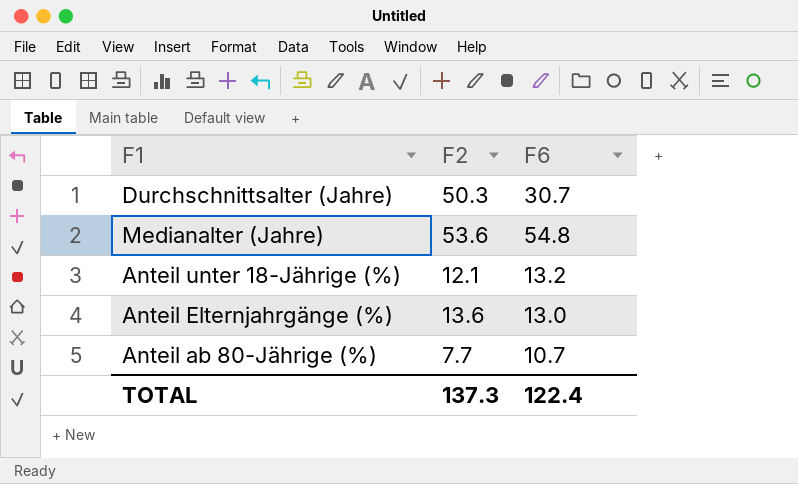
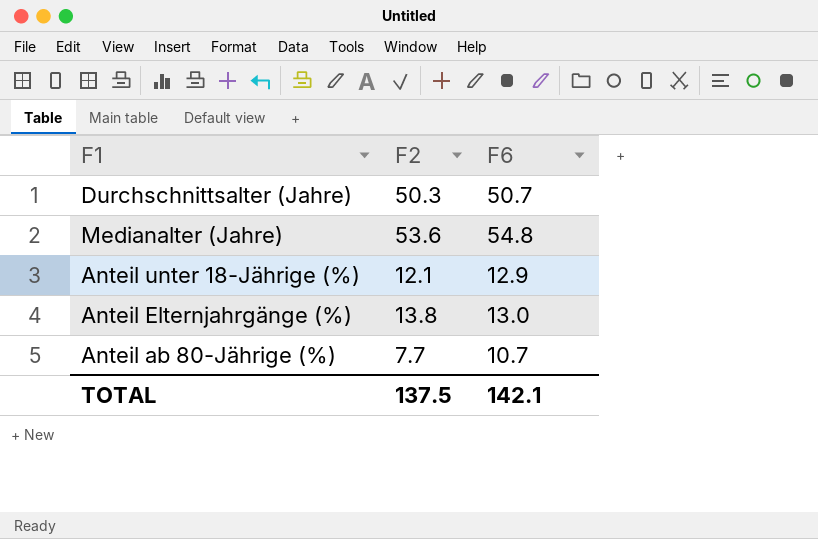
Durchschnittsalter (Jahre) | F6: 30.7 -> 50.7
Anteil unter 18-Jährige (%) | F6: 13.2 -> 12.9
Anteil Elternjahrgänge (%) | F2: 13.6 -> 13.8
TOTAL | F2: 137.3 -> 137.5
TOTAL | F6: 122.4 -> 142.1

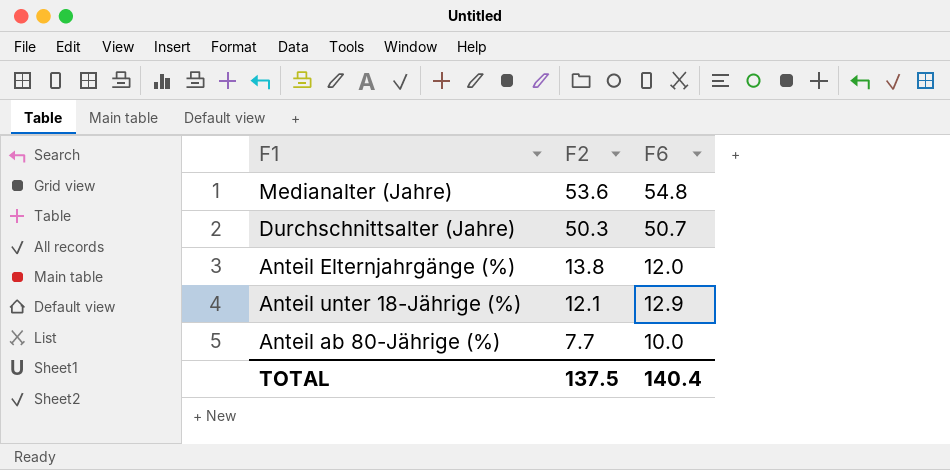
row order: none -> F2 descending
Anteil Elternjahrgänge (%) | F6: 13.0 -> 12.0
Anteil ab 80-Jährige (%) | F6: 10.7 -> 10.0
TOTAL | F6: 142.1 -> 140.4

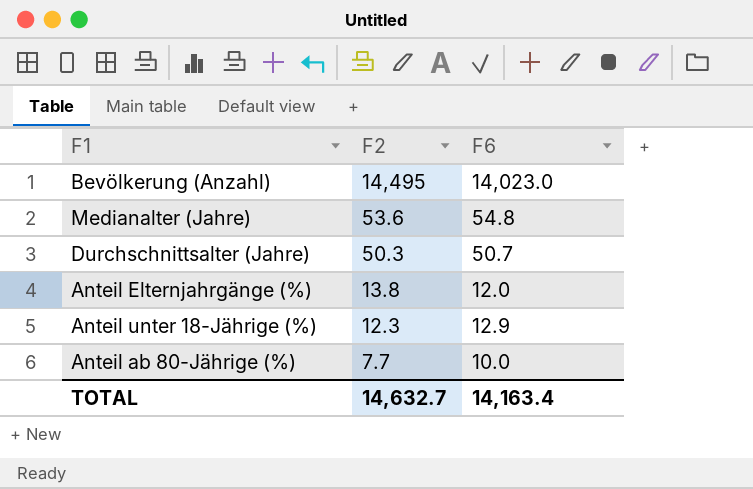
row Bevölkerung (Anzahl): none -> 14,495 | 14,023.0
Anteil unter 18-Jährige (%) | F2: 12.1 -> 12.3
TOTAL | F2: 137.5 -> 14,632.7
TOTAL | F6: 140.4 -> 14,163.4

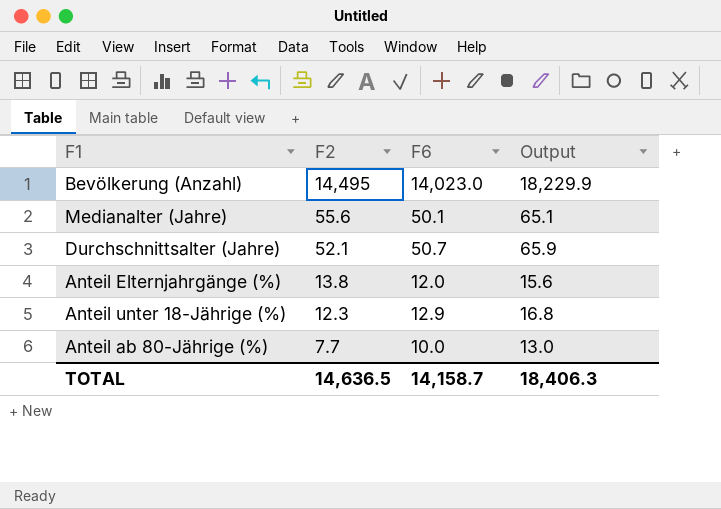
column Output | formula: none -> [F6] * 1.3
Medianalter (Jahre) | F2: 53.6 -> 55.6
Medianalter (Jahre) | F6: 54.8 -> 50.1
Durchschnittsalter (Jahre) | F2: 50.3 -> 52.1
TOTAL | F2: 14,632.7 -> 14,636.5
TOTAL | F6: 14,163.4 -> 14,158.7

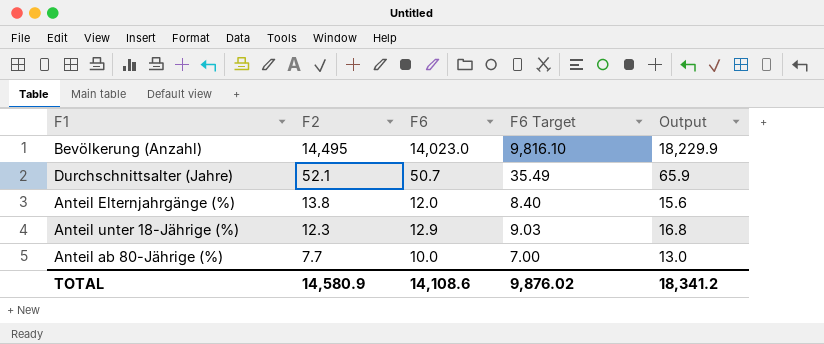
column F6 Target | formula: none -> [F6] * 0.7
row Medianalter (Jahre): 55.6 | 50.1 | 65.1 -> none
TOTAL | F2: 14,636.5 -> 14,580.9
TOTAL | F6: 14,158.7 -> 14,108.6
TOTAL | Output: 18,406.3 -> 18,341.2

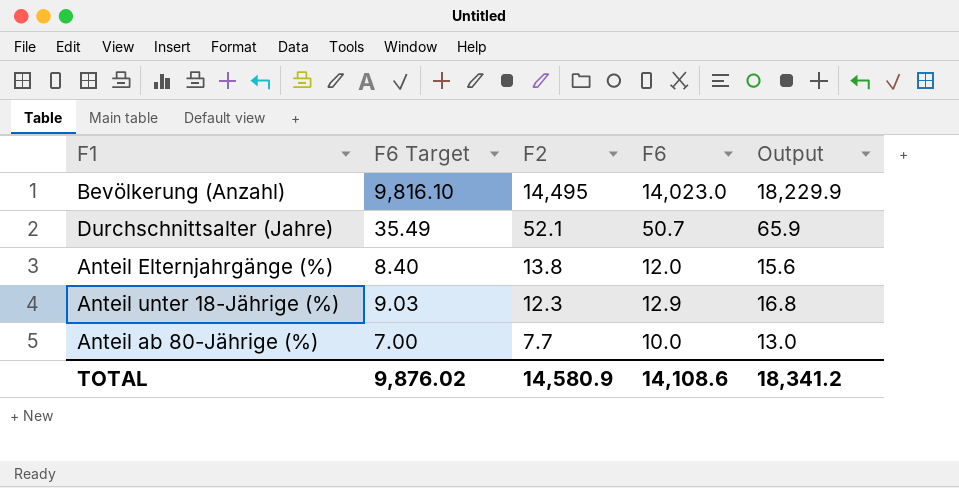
column F6 Target | position: 4 -> 2

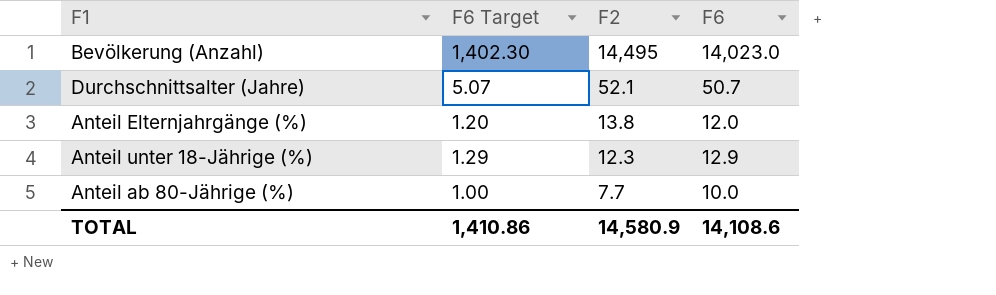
column Output | formula: [F6] * 1.3 -> none
column F6 Target | formula: [F6] * 0.7 -> [F6] * 0.1
TOTAL | F6 Target: 9,876.02 -> 1,410.86

